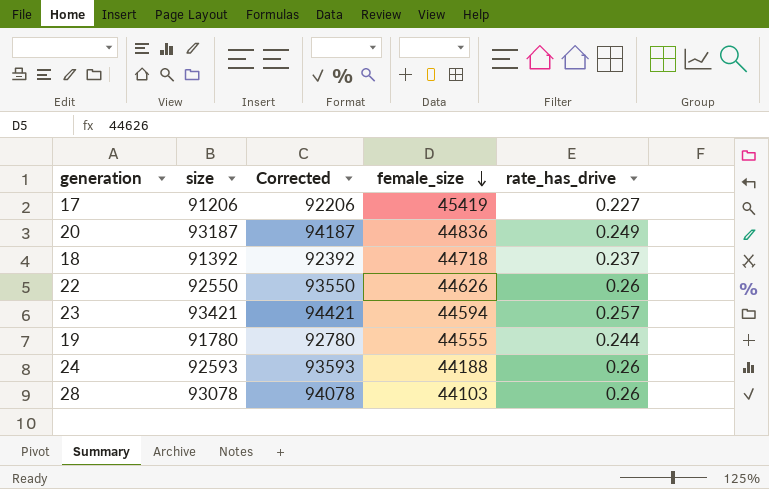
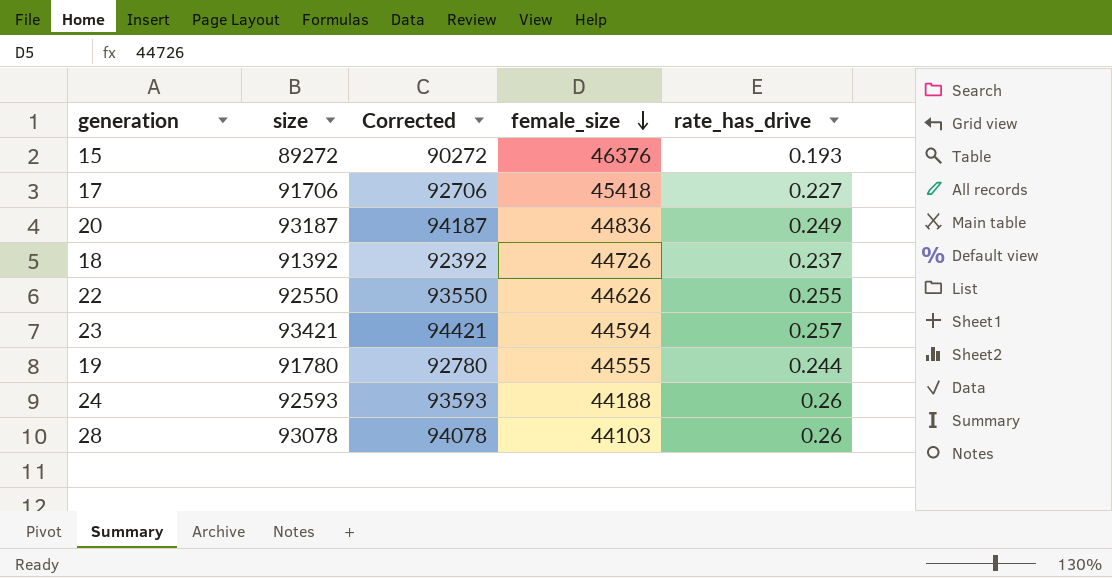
row 15: none -> 89272 | 90272 | 46376 | 0.193
17 | size: 91206 -> 91706
17 | Corrected: 92206 -> 92706
17 | female_size: 45419 -> 45418
18 | female_size: 44718 -> 44726
22 | rate_has_drive: 0.26 -> 0.255

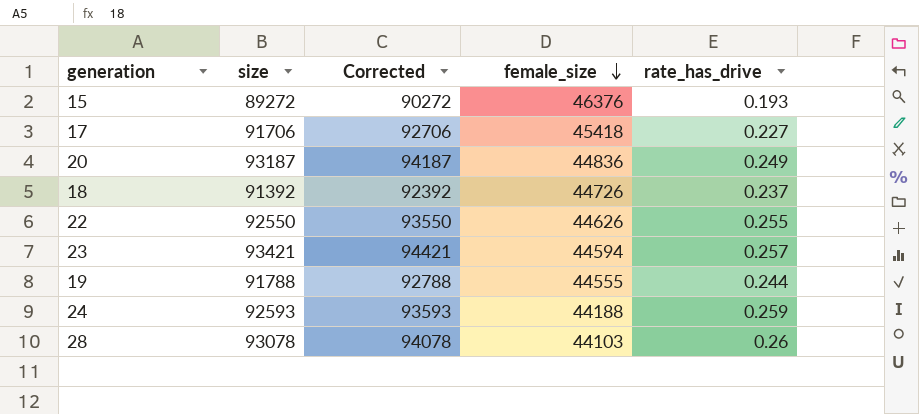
19 | size: 91780 -> 91788
19 | Corrected: 92780 -> 92788
24 | rate_has_drive: 0.26 -> 0.259

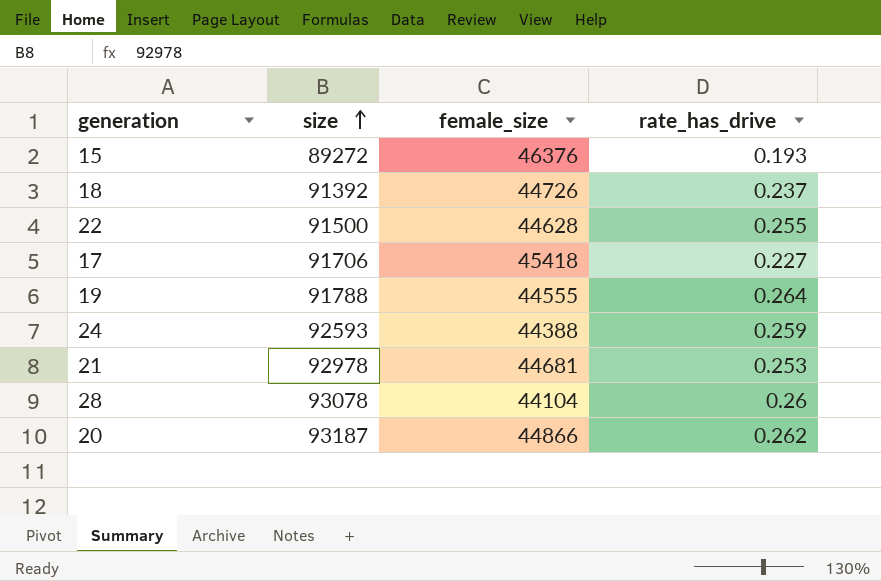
row order: female_size descending -> size ascending
column Corrected | formula: [size] + 1000 -> none
row 23: 93421 | 94421 | 44594 | 0.257 -> none
22 | size: 92550 -> 91500
22 | female_size: 44626 -> 44628
19 | rate_has_drive: 0.244 -> 0.264
24 | female_size: 44188 -> 44388
row 21: none -> 92978 | 44681 | 0.253
28 | female_size: 44103 -> 44104
20 | female_size: 44836 -> 44866
20 | rate_has_drive: 0.249 -> 0.262

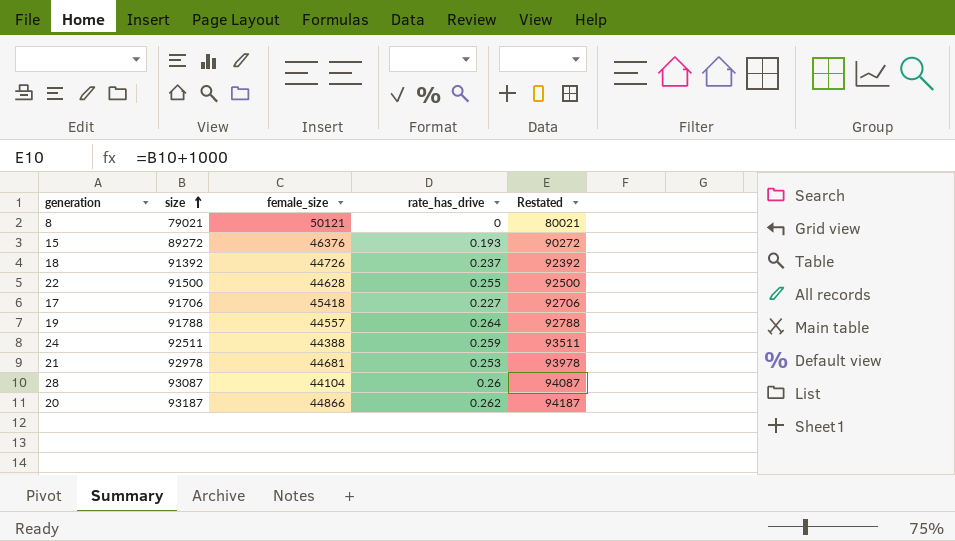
column Restated | formula: none -> [size] + 1000
row 8: none -> 79021 | 50121 | 0 | 80021
19 | female_size: 44555 -> 44557
24 | size: 92593 -> 92511
28 | size: 93078 -> 93087

